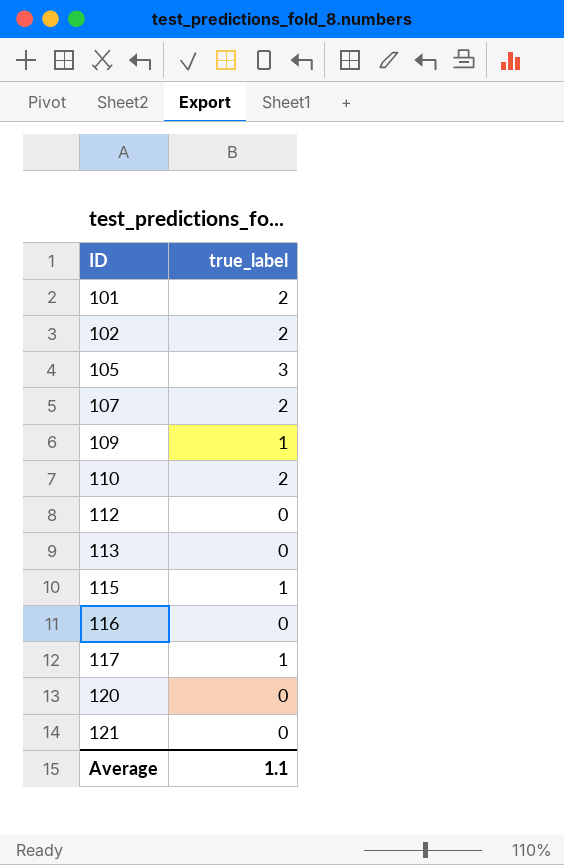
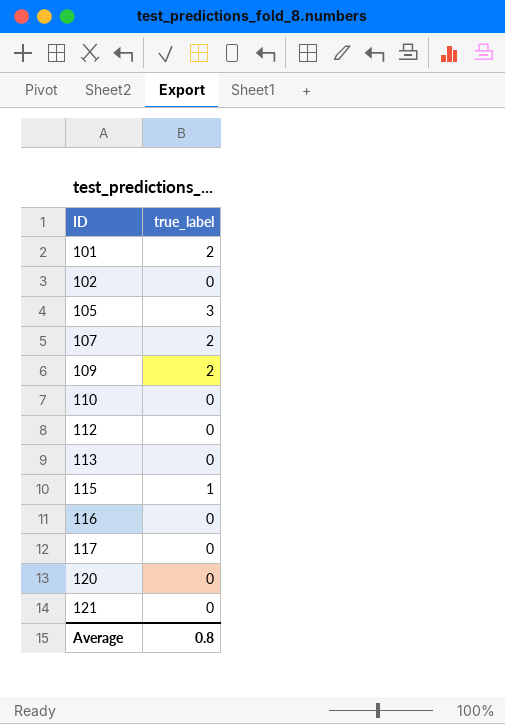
102 | true_label: 2 -> 0
109 | true_label: 1 -> 2
110 | true_label: 2 -> 0
117 | true_label: 1 -> 0
Average | true_label: 1.1 -> 0.8

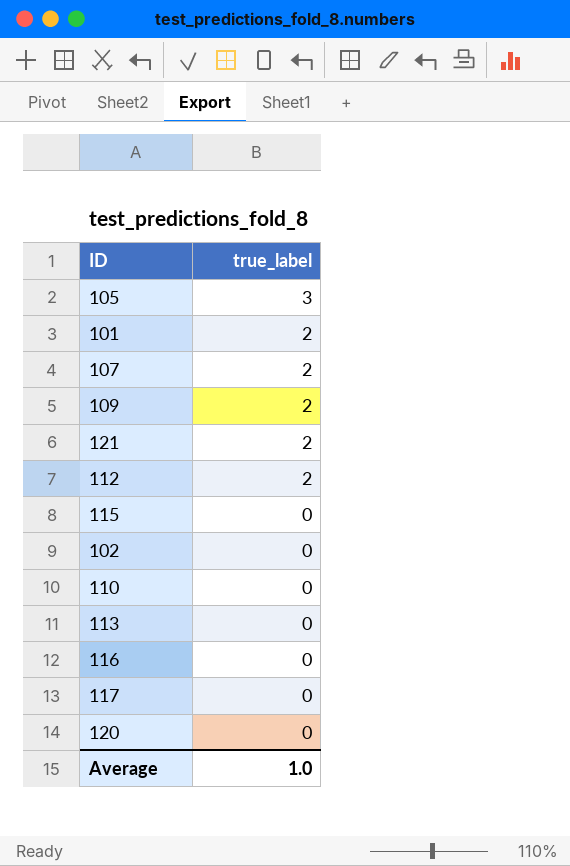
row order: ID ascending -> true_label descending
121 | true_label: 0 -> 2
112 | true_label: 0 -> 2
115 | true_label: 1 -> 0
Average | true_label: 0.8 -> 1.0

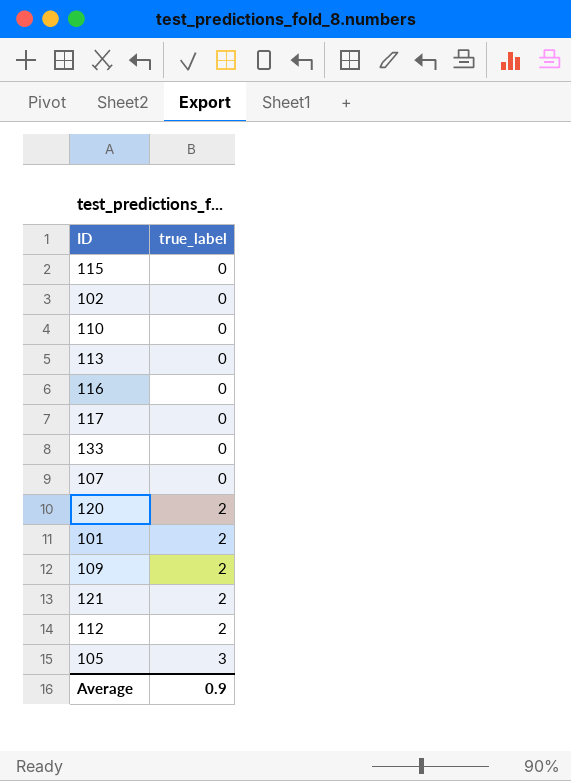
row order: true_label descending -> true_label ascending
row 133: none -> 0
107 | true_label: 2 -> 0
120 | true_label: 0 -> 2
Average | true_label: 1.0 -> 0.9

